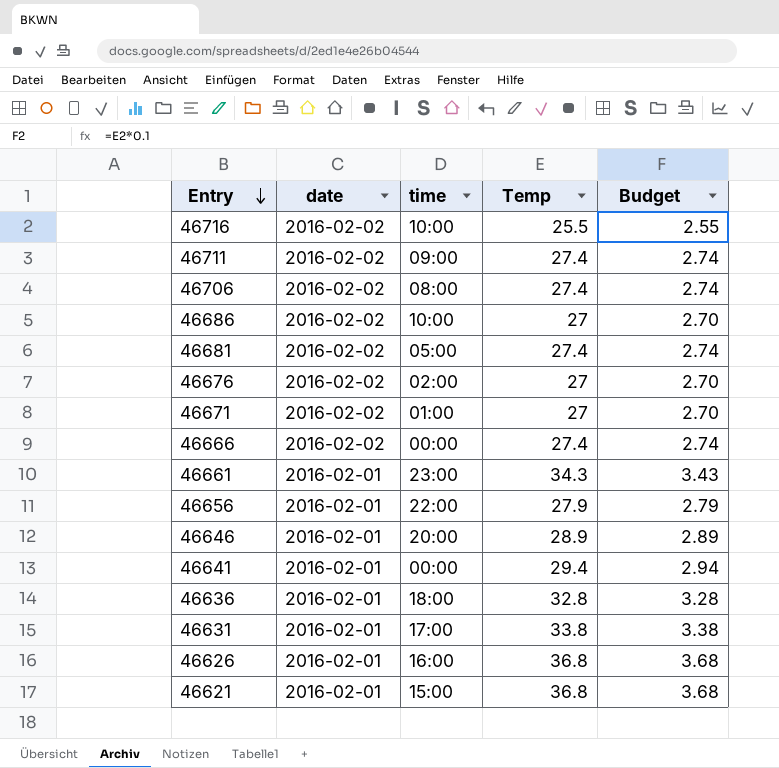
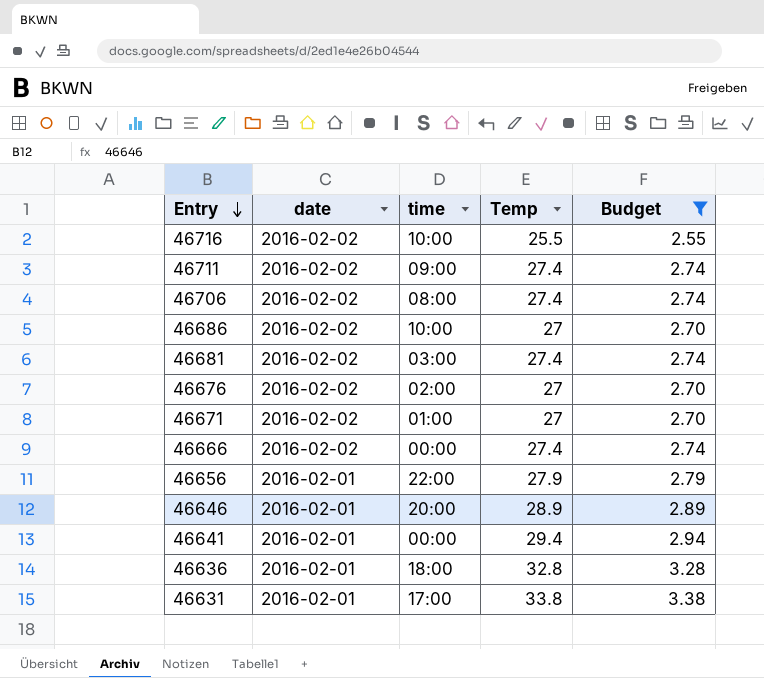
filter: none -> Budget <= 3.38
46681 | time: 05:00 -> 03:00

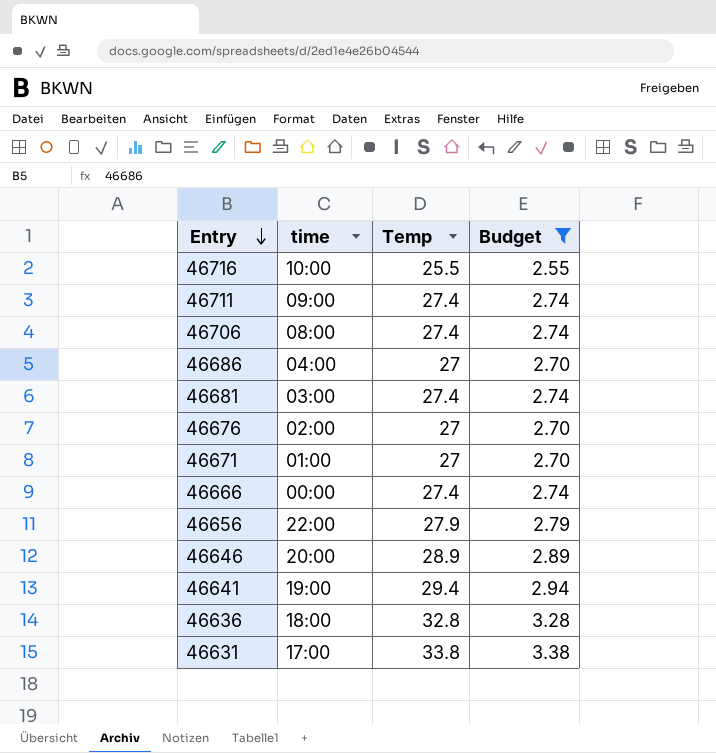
column date | position: 2 -> none
46686 | time: 10:00 -> 04:00
46641 | time: 00:00 -> 19:00

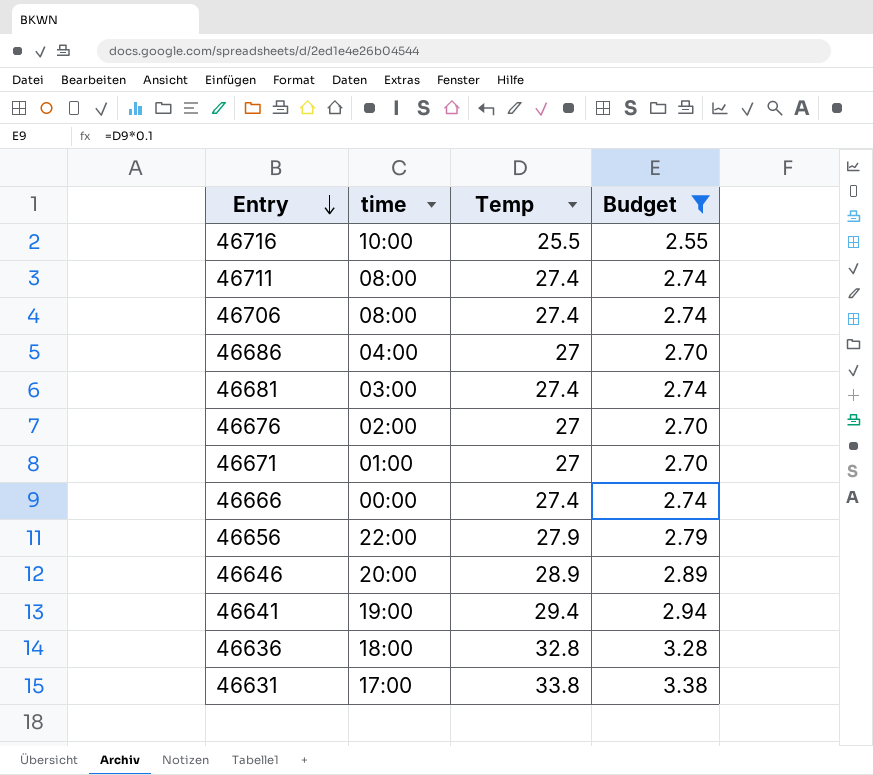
46711 | time: 09:00 -> 08:00

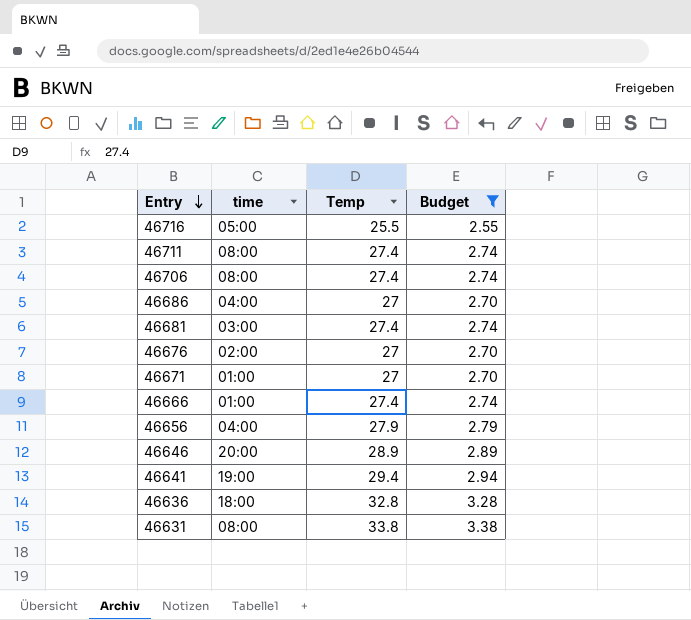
46716 | time: 10:00 -> 05:00
46666 | time: 00:00 -> 01:00
46656 | time: 22:00 -> 04:00
46631 | time: 17:00 -> 08:00

